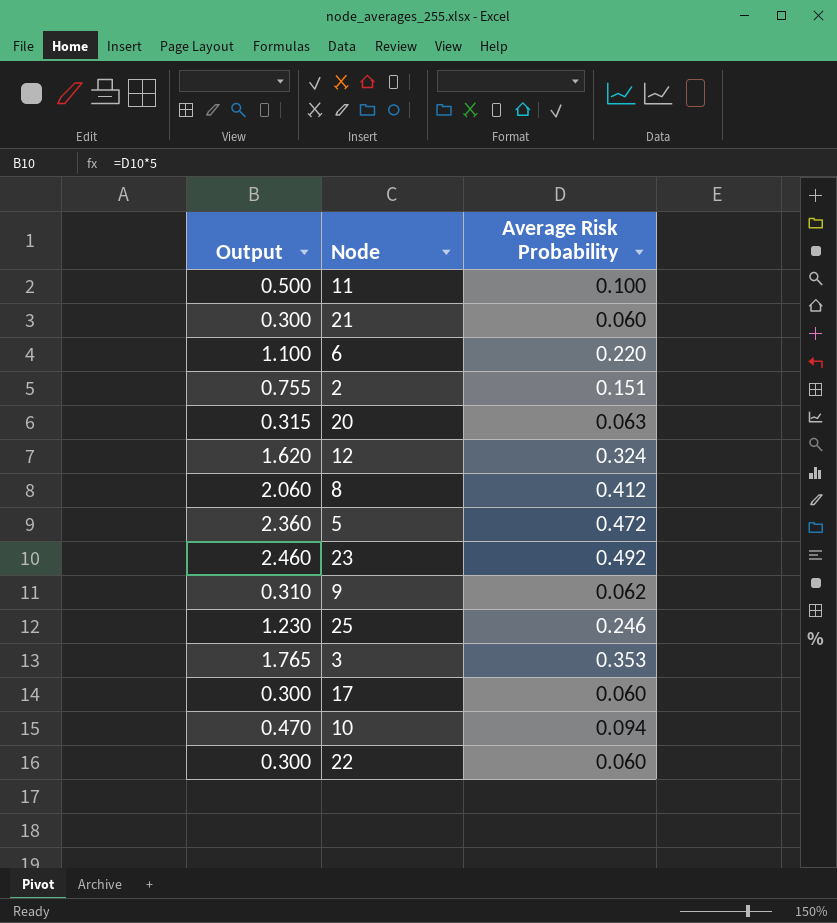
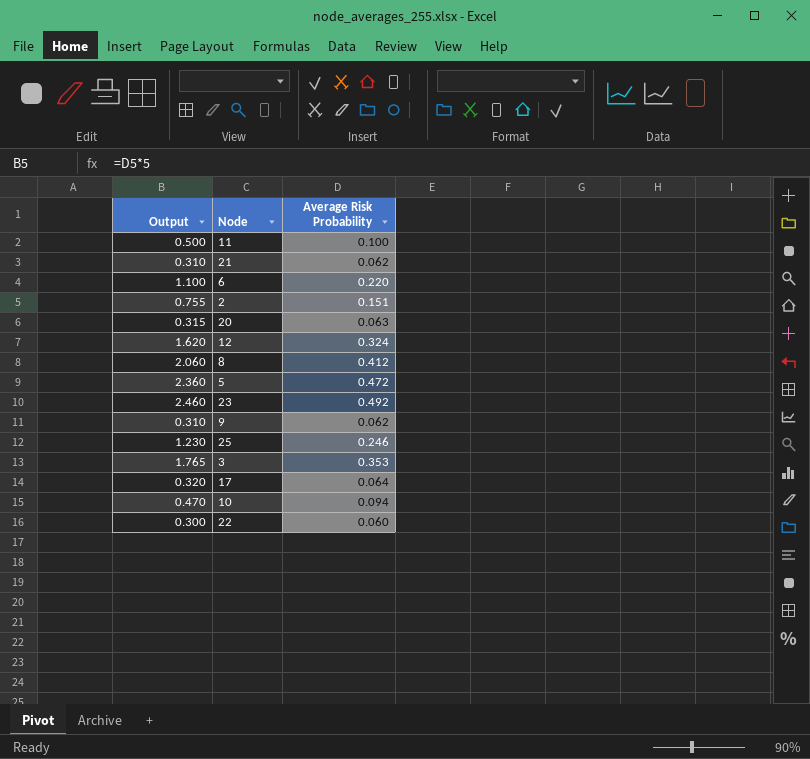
21 | Output: 0.300 -> 0.310
21 | Average Risk Probability: 0.060 -> 0.062
17 | Output: 0.300 -> 0.320
17 | Average Risk Probability: 0.060 -> 0.064

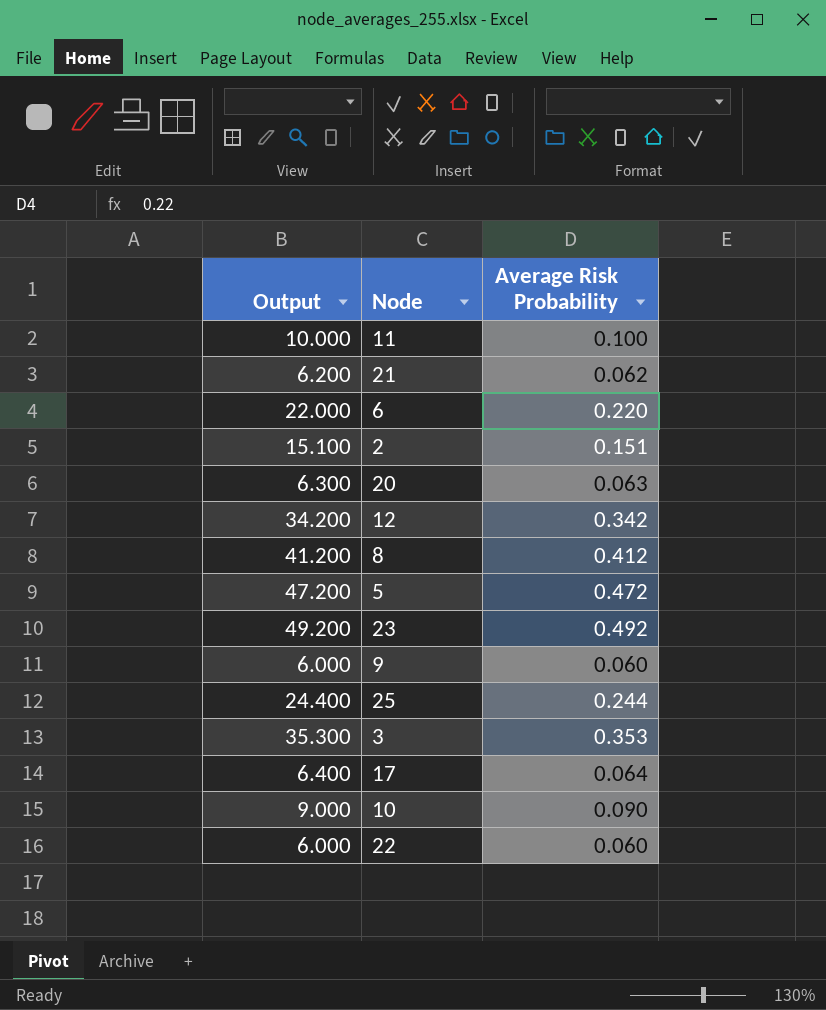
column Output | formula: [Average Risk Probability] * 5 -> [Average Risk Probability] * 100
12 | Average Risk Probability: 0.324 -> 0.342
9 | Average Risk Probability: 0.062 -> 0.060
25 | Average Risk Probability: 0.246 -> 0.244
10 | Average Risk Probability: 0.094 -> 0.090

